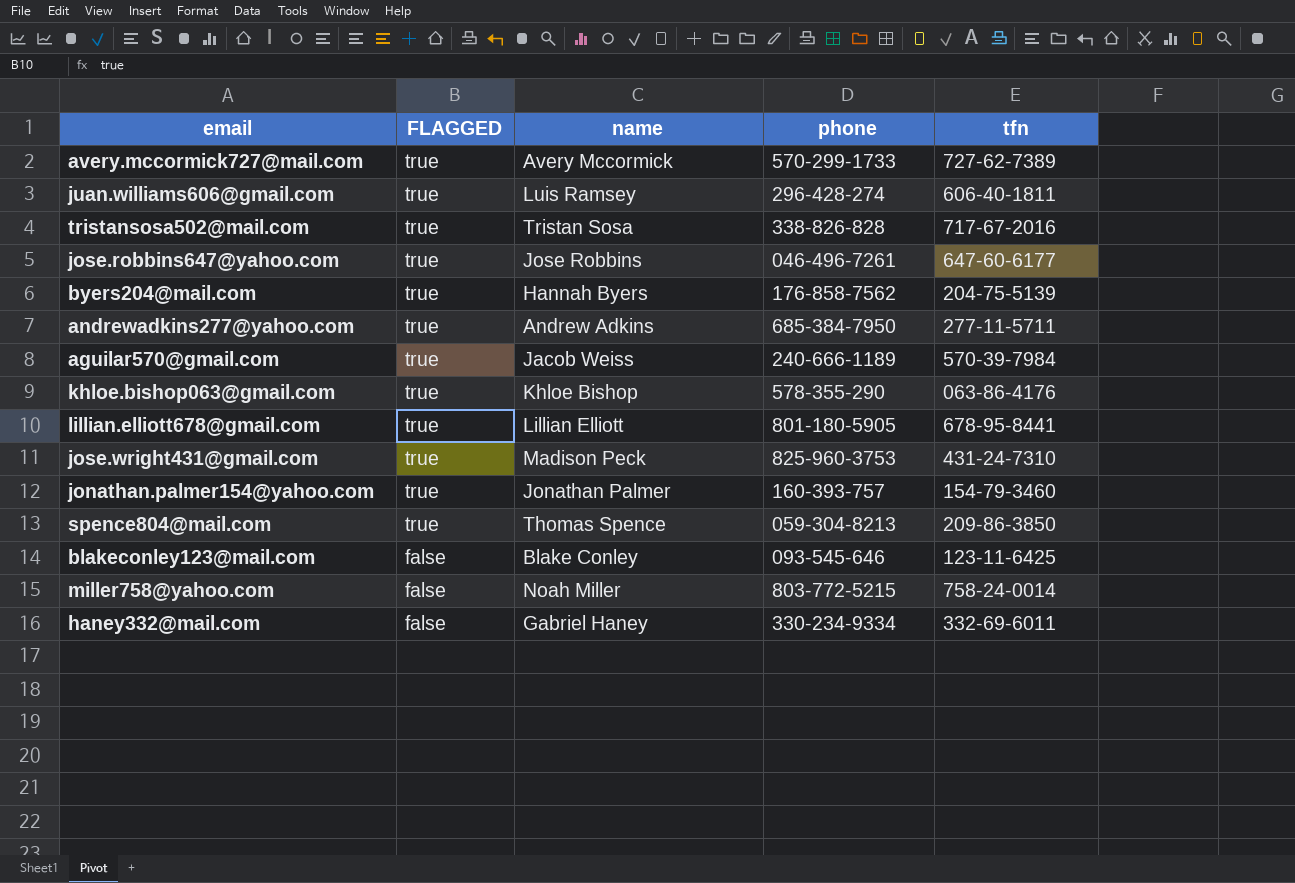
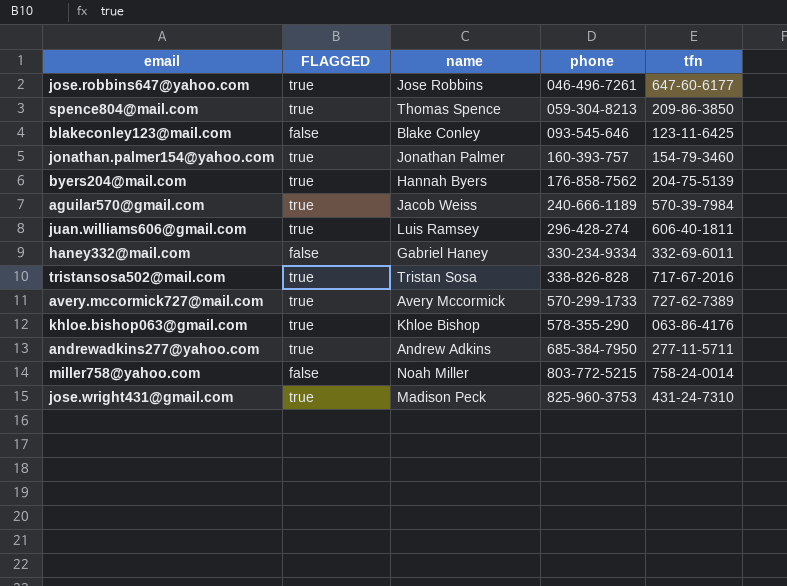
row order: FLAGGED descending -> phone ascending
row lillian.elliott678@gmail.com: true | Lillian Elliott | 801-180-5905 | 678-95-8441 -> none

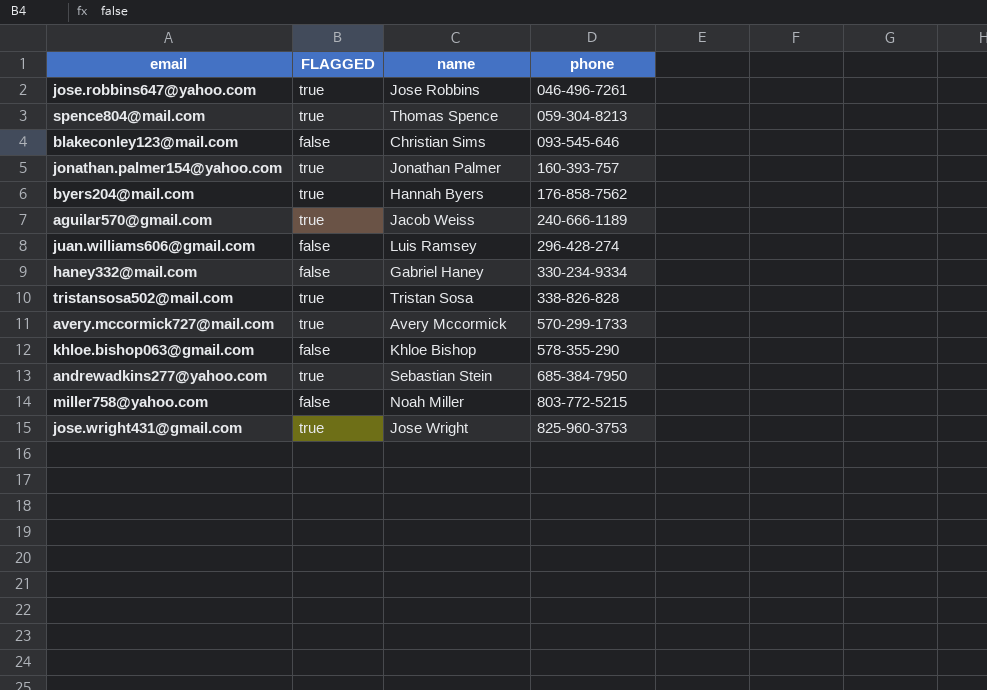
column tfn | position: 5 -> none
blakeconley123@mail.com | name: Blake Conley -> Christian Sims
juan.williams606@gmail.com | FLAGGED: true -> false
khloe.bishop063@gmail.com | FLAGGED: true -> false
andrewadkins277@yahoo.com | name: Andrew Adkins -> Sebastian Stein
jose.wright431@gmail.com | name: Madison Peck -> Jose Wright

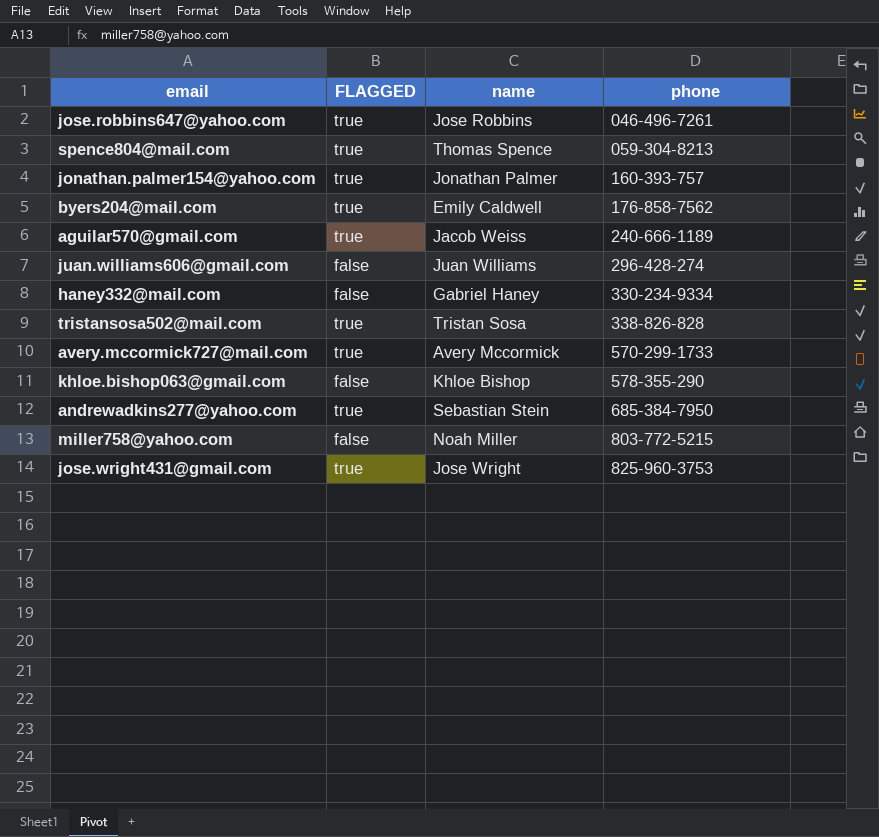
row blakeconley123@mail.com: false | Christian Sims | 093-545-646 -> none
byers204@mail.com | name: Hannah Byers -> Emily Caldwell
juan.williams606@gmail.com | name: Luis Ramsey -> Juan Williams

